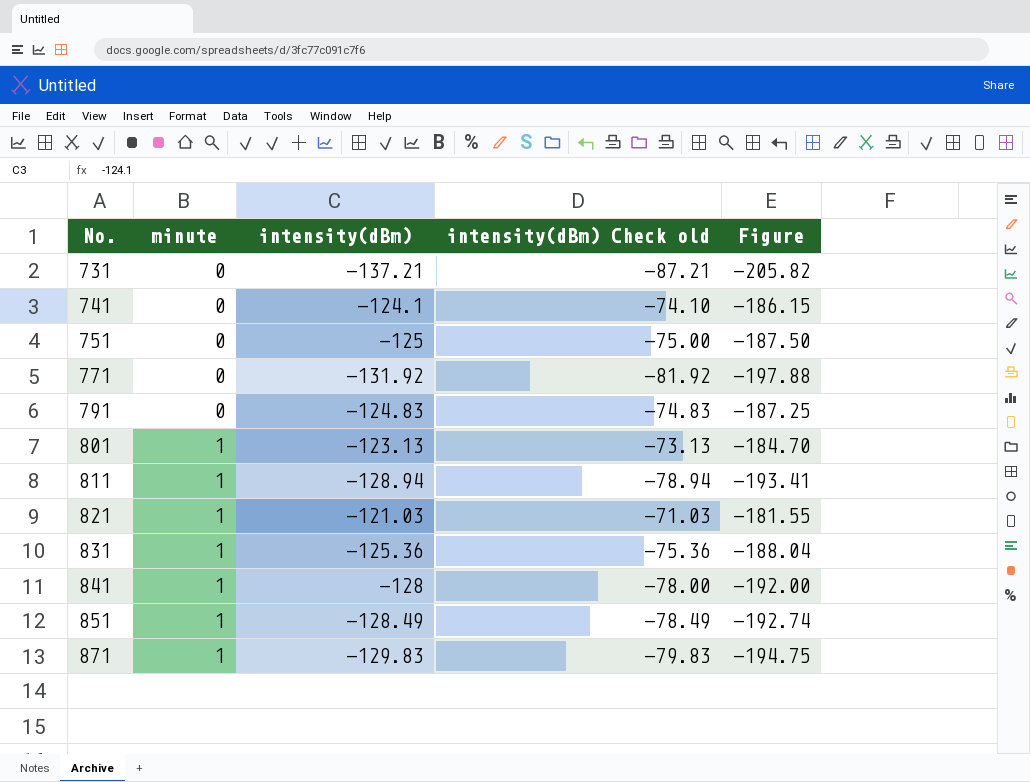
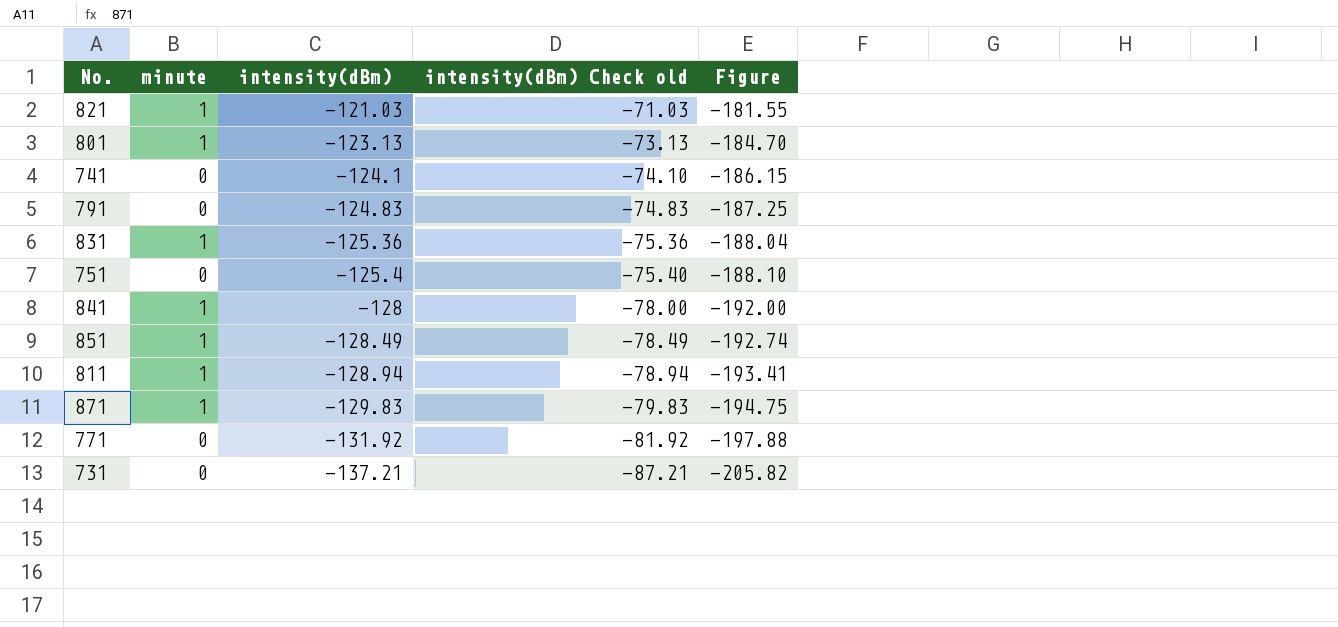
row order: No. ascending -> intensity(dBm) descending
751 | intensity(dBm): -125 -> -125.4
751 | intensity(dBm) Check old: -75.00 -> -75.40
751 | Figure: -187.50 -> -188.10

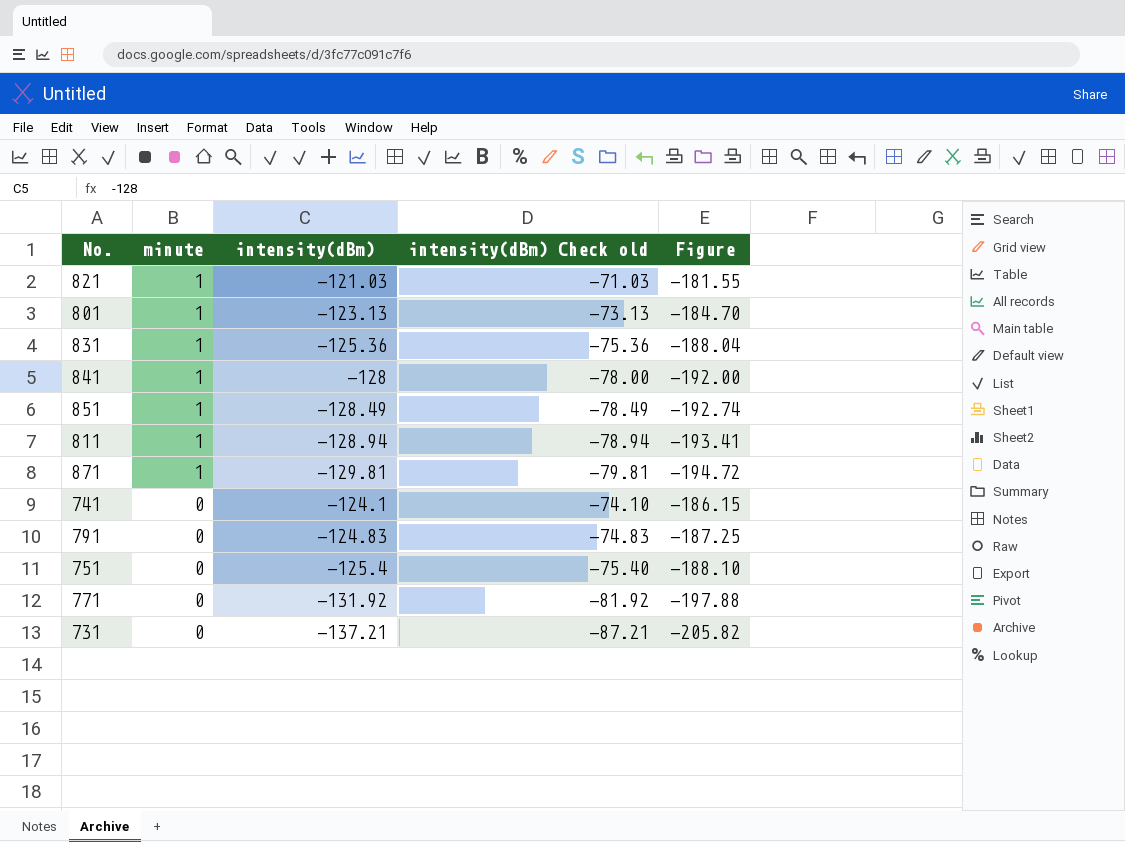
row order: intensity(dBm) descending -> minute descending
871 | intensity(dBm): -129.83 -> -129.81
871 | intensity(dBm) Check old: -79.83 -> -79.81
871 | Figure: -194.75 -> -194.72

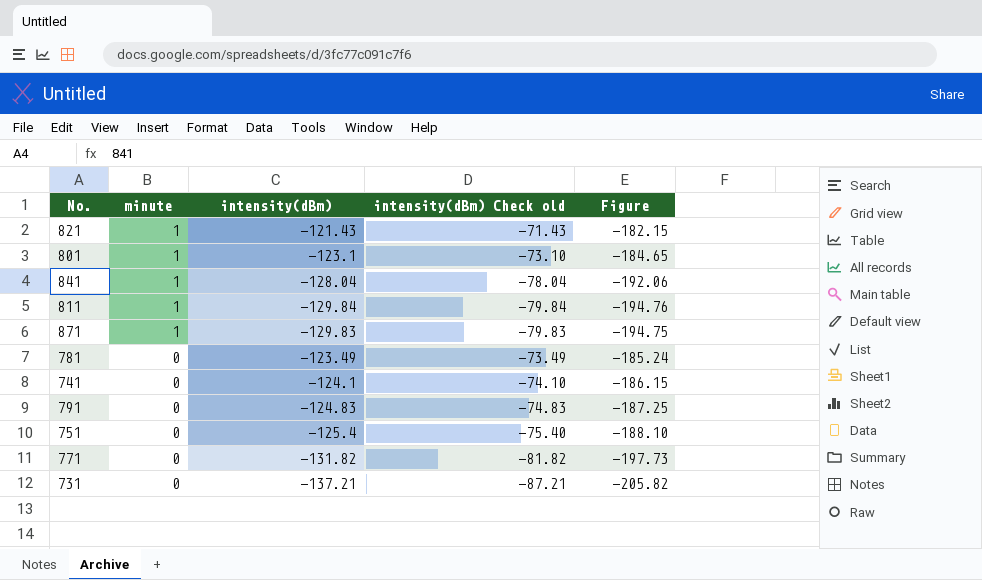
row 831: 1 | -125.36 | -75.36 | -188.04 -> none
row 851: 1 | -128.49 | -78.49 | -192.74 -> none
821 | intensity(dBm): -121.03 -> -121.43
821 | intensity(dBm) Check old: -71.03 -> -71.43
821 | Figure: -181.55 -> -182.15
801 | intensity(dBm): -123.13 -> -123.1
801 | intensity(dBm) Check old: -73.13 -> -73.10
801 | Figure: -184.70 -> -184.65
841 | intensity(dBm): -128 -> -128.04
841 | intensity(dBm) Check old: -78.00 -> -78.04
841 | Figure: -192.00 -> -192.06
811 | intensity(dBm): -128.94 -> -129.84
811 | intensity(dBm) Check old: -78.94 -> -79.84
811 | Figure: -193.41 -> -194.76
871 | intensity(dBm): -129.81 -> -129.83
871 | intensity(dBm) Check old: -79.81 -> -79.83
871 | Figure: -194.72 -> -194.75
row 781: none -> 0 | -123.49 | -73.49 | -185.24
771 | intensity(dBm): -131.92 -> -131.82
771 | intensity(dBm) Check old: -81.92 -> -81.82
771 | Figure: -197.88 -> -197.73

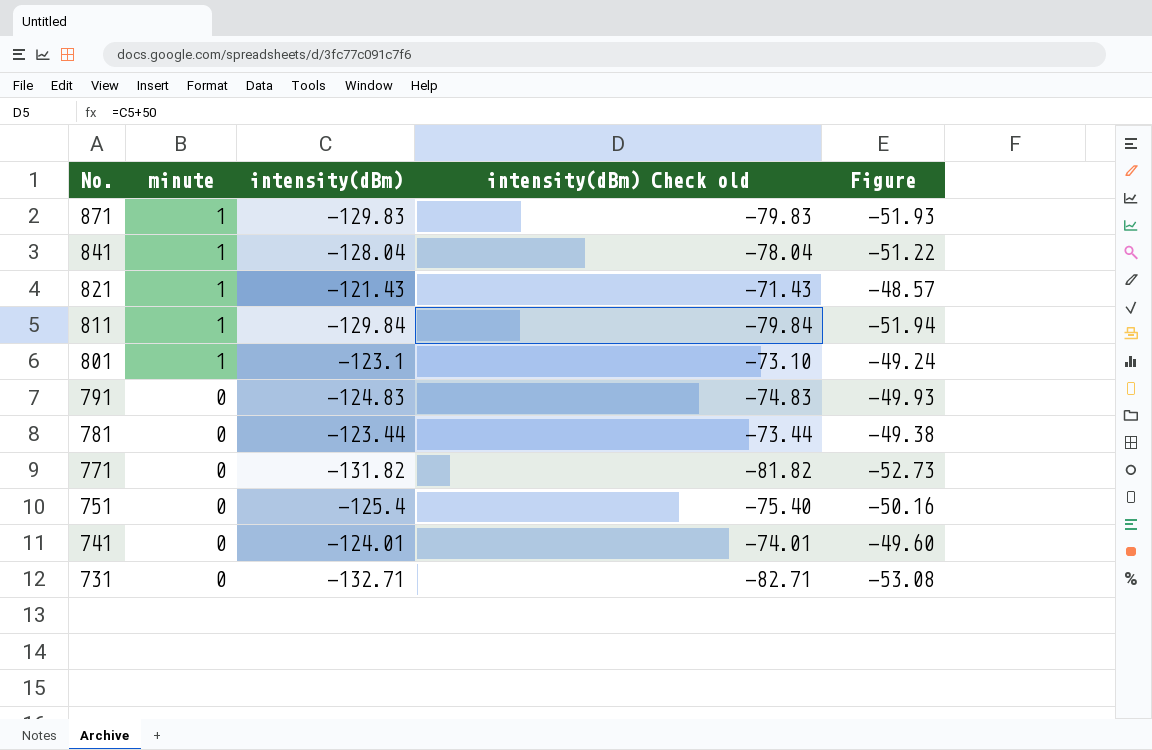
row order: minute descending -> No. descending
column Figure | formula: [intensity(dBm)] * 1.5 -> [intensity(dBm)] * 0.4
781 | intensity(dBm): -123.49 -> -123.44
781 | intensity(dBm) Check old: -73.49 -> -73.44
741 | intensity(dBm): -124.1 -> -124.01
741 | intensity(dBm) Check old: -74.10 -> -74.01
731 | intensity(dBm): -137.21 -> -132.71
731 | intensity(dBm) Check old: -87.21 -> -82.71

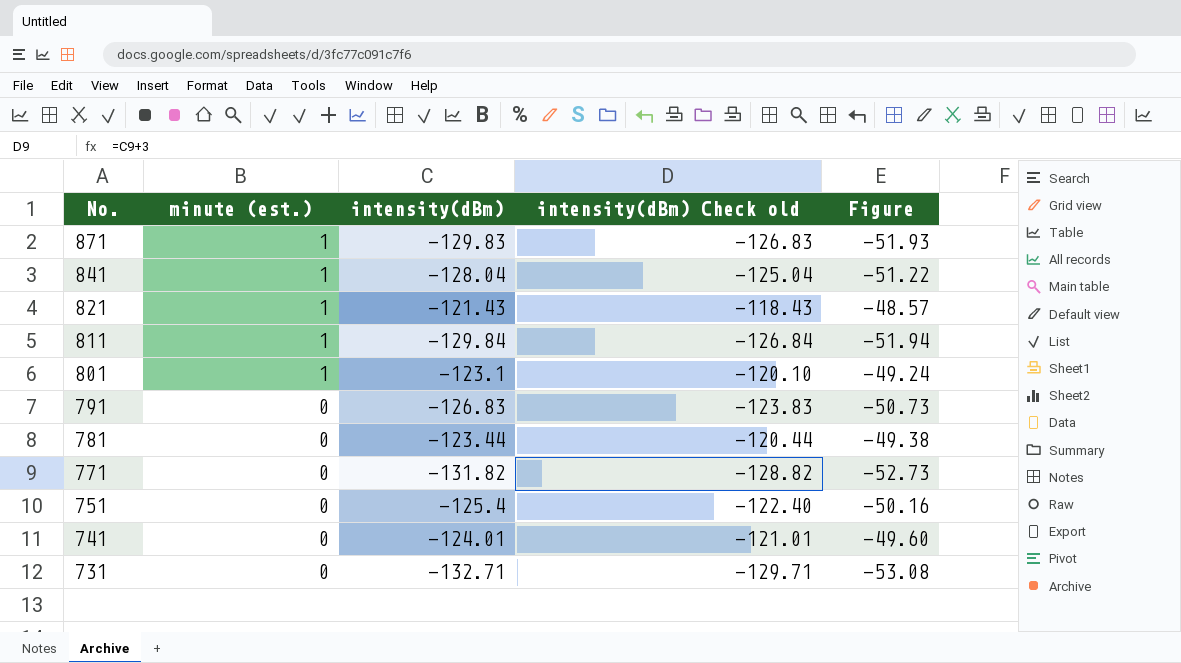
column name: minute -> minute (est.)
column intensity(dBm) Check old | formula: [intensity(dBm)] + 50 -> [intensity(dBm)] + 3
791 | intensity(dBm): -124.83 -> -126.83
791 | Figure: -49.93 -> -50.73

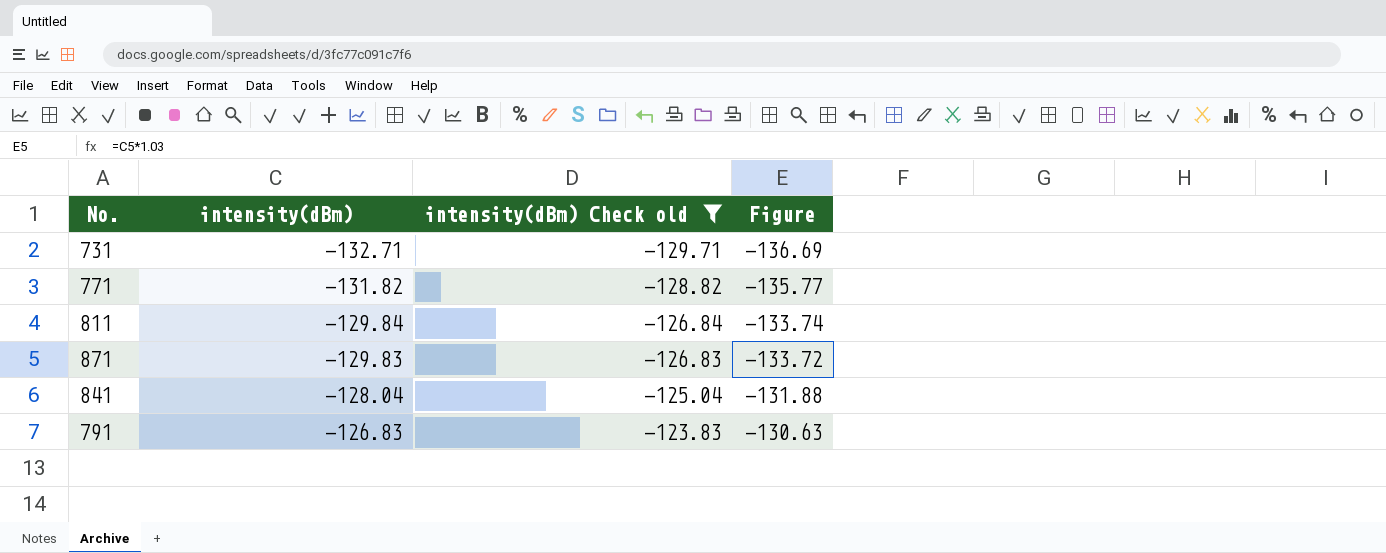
filter: none -> intensity(dBm) Check old <= -123.83
row order: No. descending -> intensity(dBm) ascending
column minute (est.) | position: 2 -> none
column Figure | formula: [intensity(dBm)] * 0.4 -> [intensity(dBm)] * 1.03

